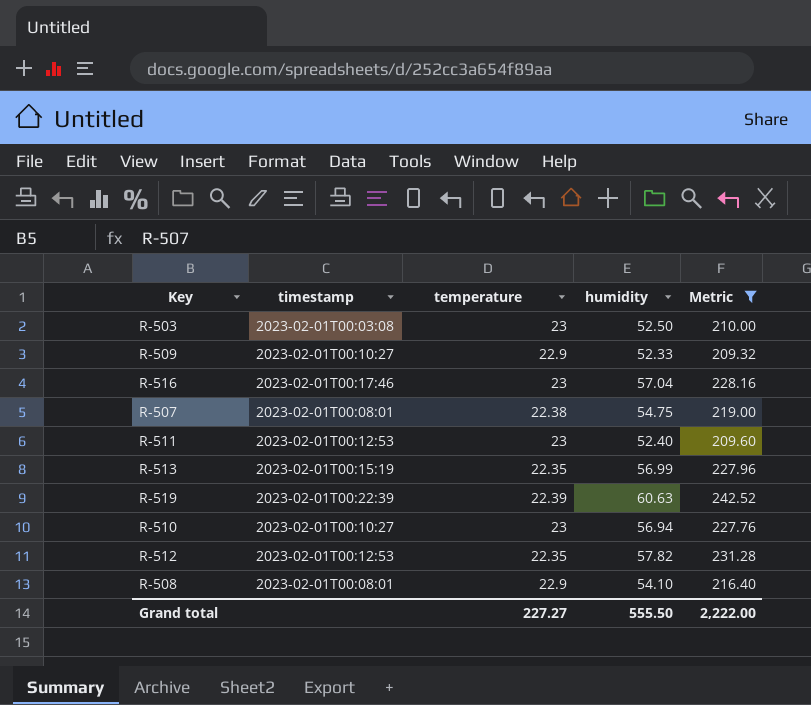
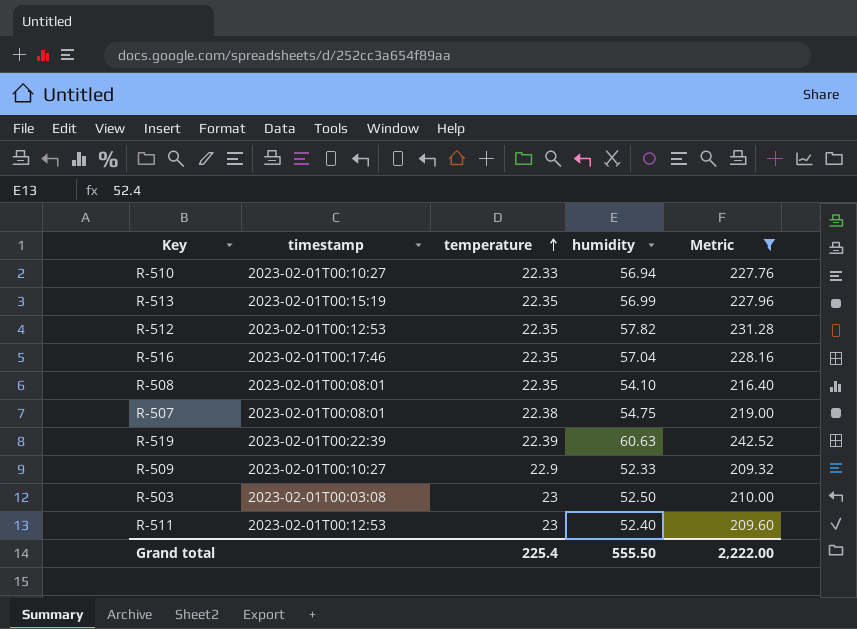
row order: none -> temperature ascending
R-510 | temperature: 23 -> 22.33
R-516 | temperature: 23 -> 22.35
R-508 | temperature: 22.9 -> 22.35
Grand total | temperature: 227.27 -> 225.4

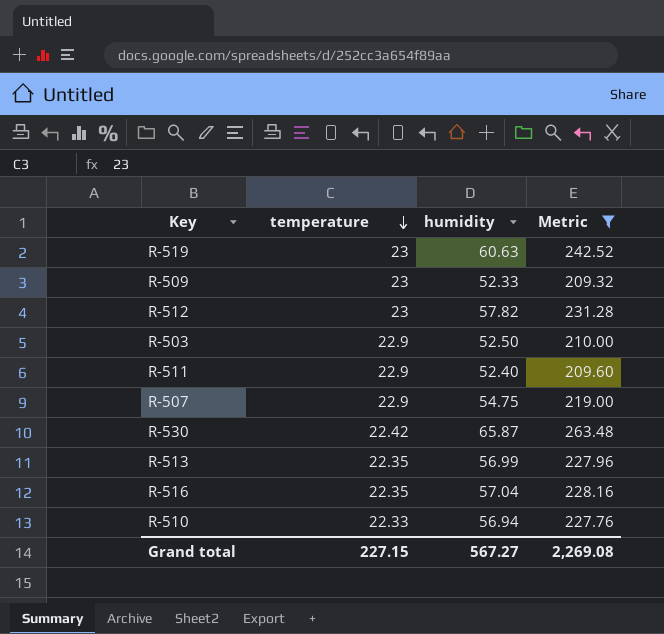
row order: temperature ascending -> temperature descending
column timestamp | position: 2 -> none
row R-508: 2023-02-01T00:08:01 | 22.35 | 54.10 | 216.40 -> none
R-519 | temperature: 22.39 -> 23
R-509 | temperature: 22.9 -> 23
R-512 | temperature: 22.35 -> 23
R-503 | temperature: 23 -> 22.9
R-511 | temperature: 23 -> 22.9
R-507 | temperature: 22.38 -> 22.9
row R-530: none -> 22.42 | 65.87 | 263.48
Grand total | temperature: 225.4 -> 227.15
Grand total | humidity: 555.50 -> 567.27
Grand total | Metric: 2,222.00 -> 2,269.08

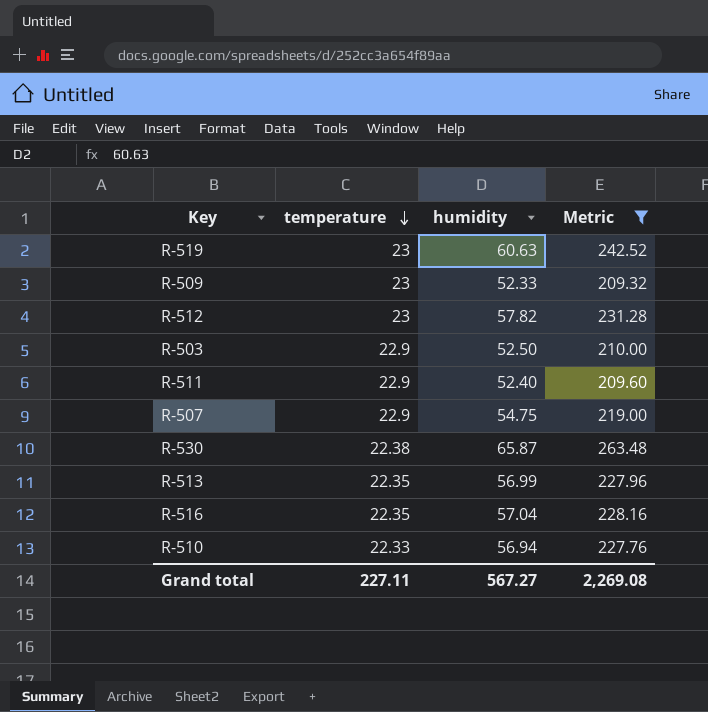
R-530 | temperature: 22.42 -> 22.38
Grand total | temperature: 227.15 -> 227.11

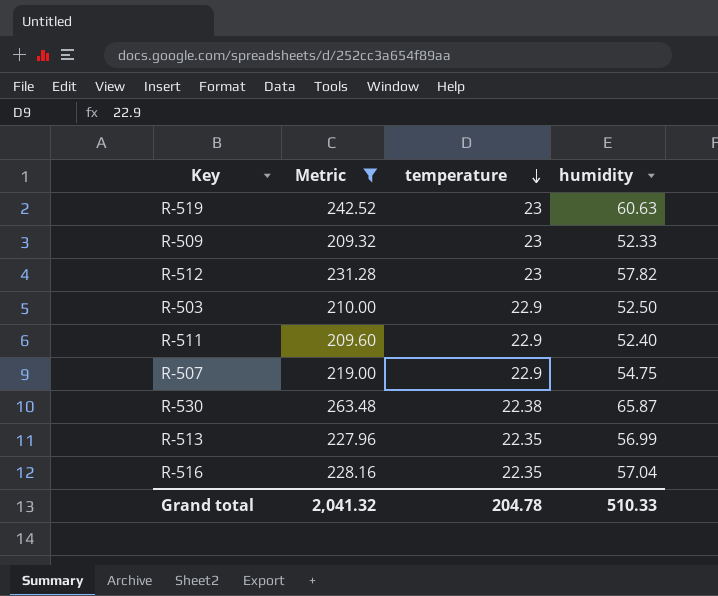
column Metric | position: 4 -> 2
row R-510: 22.33 | 56.94 | 227.76 -> none
Grand total | Metric: 2,269.08 -> 2,041.32
Grand total | temperature: 227.11 -> 204.78
Grand total | humidity: 567.27 -> 510.33

